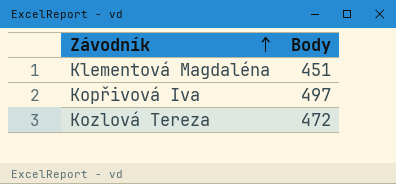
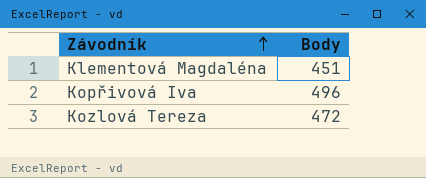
Kopřivová Iva | Body: 497 -> 496

